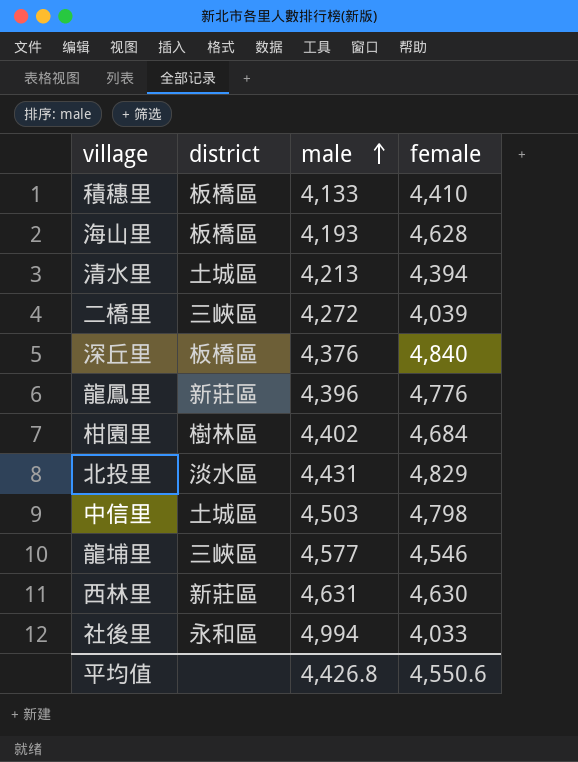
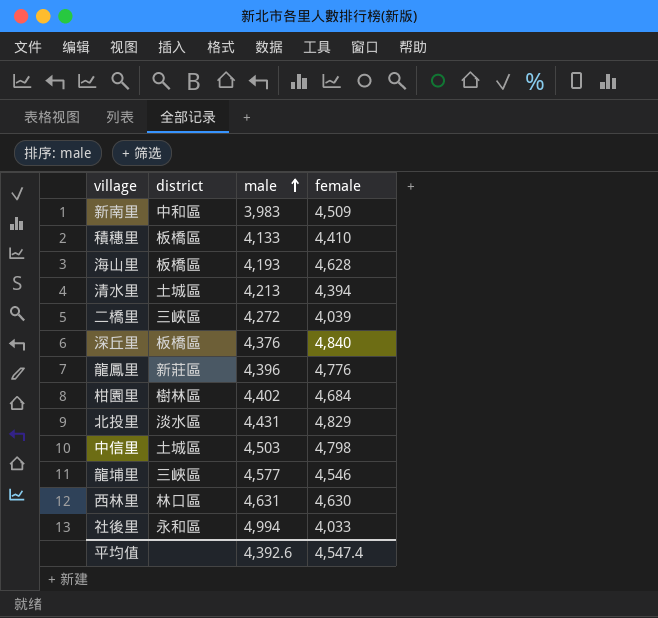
row 新南里: none -> 中和區 | 3,983 | 4,509
西林里 | district: 新莊區 -> 林口區
平均值 | male: 4,426.8 -> 4,392.6
平均值 | female: 4,550.6 -> 4,547.4

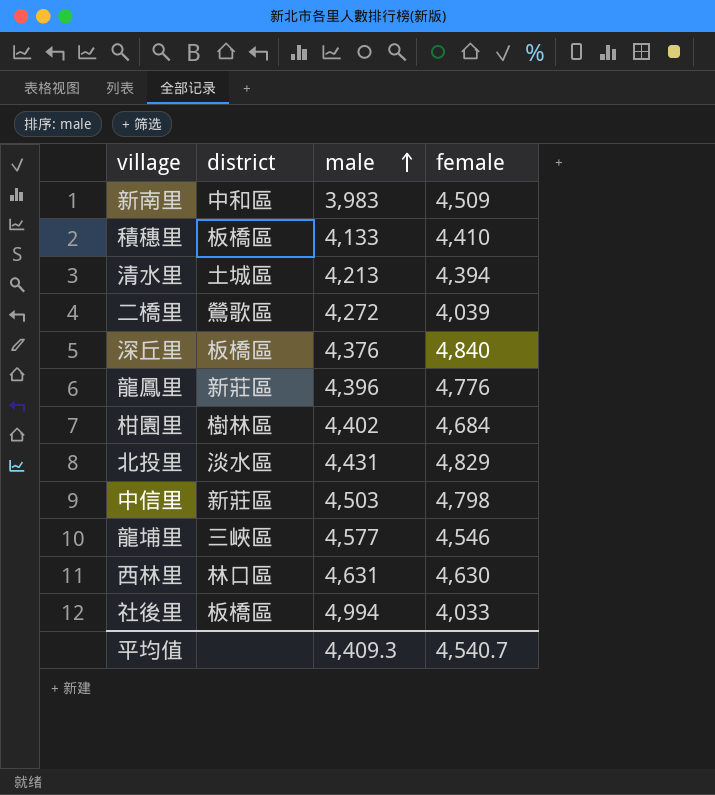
row 海山里: 板橋區 | 4,193 | 4,628 -> none
二橋里 | district: 三峽區 -> 鶯歌區
中信里 | district: 土城區 -> 新莊區
社後里 | district: 永和區 -> 板橋區
平均值 | male: 4,392.6 -> 4,409.3
平均值 | female: 4,547.4 -> 4,540.7

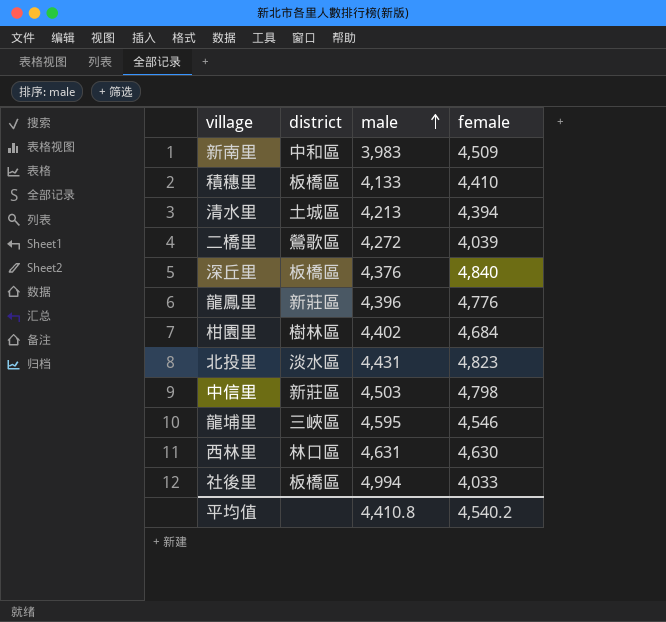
北投里 | female: 4,829 -> 4,823
龍埔里 | male: 4,577 -> 4,595
平均值 | male: 4,409.3 -> 4,410.8
平均值 | female: 4,540.7 -> 4,540.2

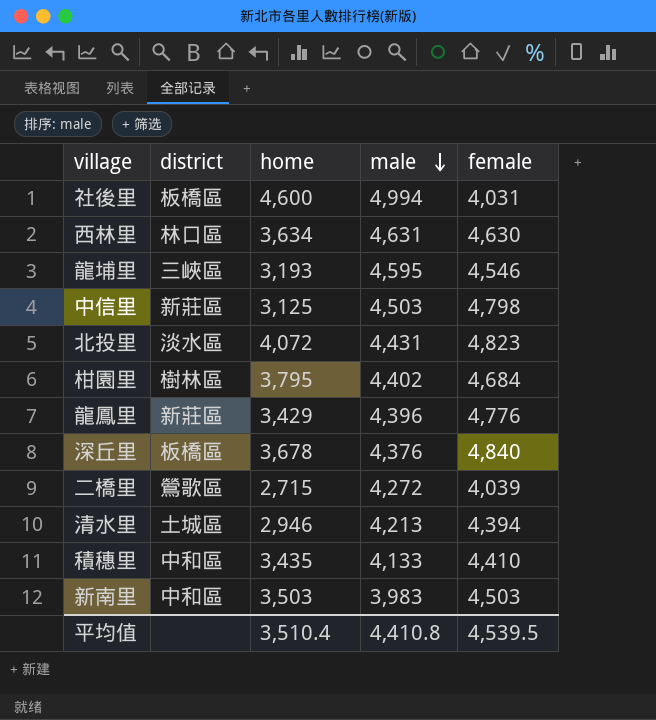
row order: male ascending -> male descending
column home | position: none -> 3
社後里 | female: 4,033 -> 4,031
積穗里 | district: 板橋區 -> 中和區
新南里 | female: 4,509 -> 4,503
平均值 | female: 4,540.2 -> 4,539.5

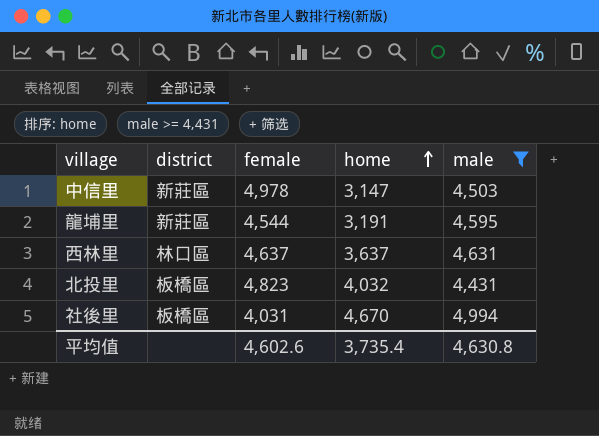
filter: none -> male >= 4,431
row order: male descending -> home ascending
column female | position: 5 -> 3
中信里 | female: 4,798 -> 4,978
中信里 | home: 3,125 -> 3,147
龍埔里 | district: 三峽區 -> 新莊區
龍埔里 | female: 4,546 -> 4,544
龍埔里 | home: 3,193 -> 3,191
西林里 | female: 4,630 -> 4,637
西林里 | home: 3,634 -> 3,637
北投里 | district: 淡水區 -> 板橋區
北投里 | home: 4,072 -> 4,032
社後里 | home: 4,600 -> 4,670
平均值 | female: 4,539.5 -> 4,602.6
平均值 | home: 3,510.4 -> 3,735.4
平均值 | male: 4,410.8 -> 4,630.8

